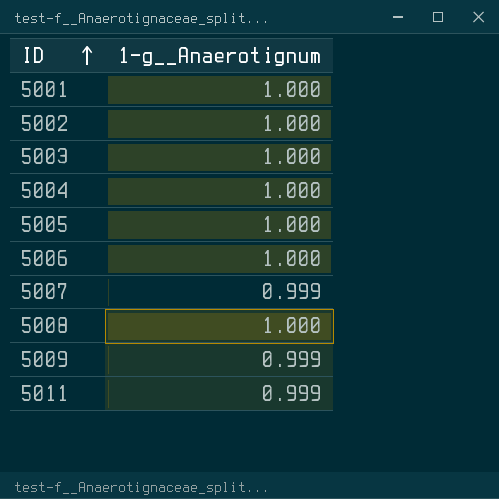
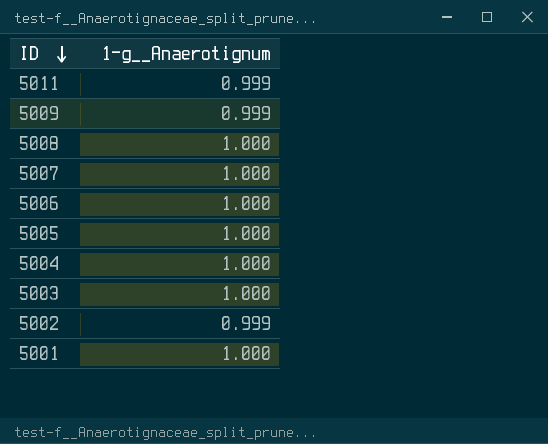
row order: ID ascending -> ID descending
5007 | 1-g__Anaerotignum: 0.999 -> 1.000
5002 | 1-g__Anaerotignum: 1.000 -> 0.999

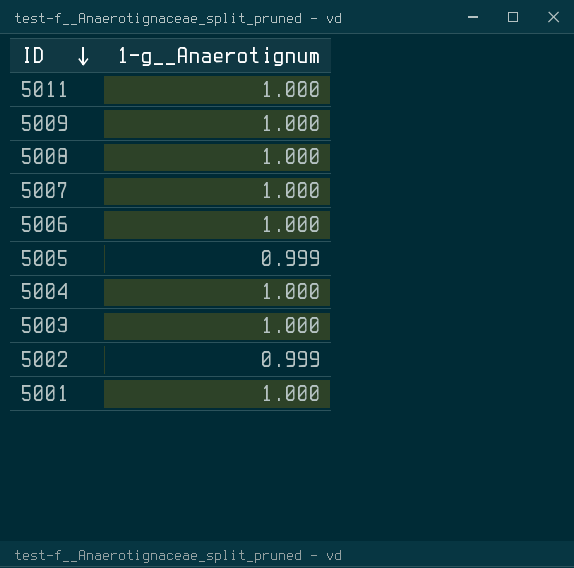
5011 | 1-g__Anaerotignum: 0.999 -> 1.000
5009 | 1-g__Anaerotignum: 0.999 -> 1.000
5005 | 1-g__Anaerotignum: 1.000 -> 0.999

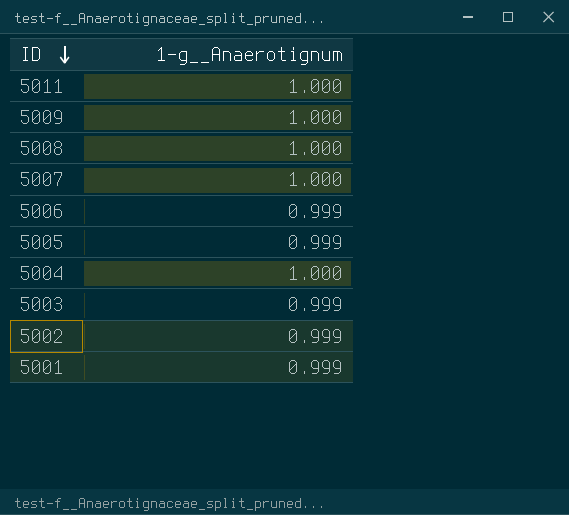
5006 | 1-g__Anaerotignum: 1.000 -> 0.999
5003 | 1-g__Anaerotignum: 1.000 -> 0.999
5001 | 1-g__Anaerotignum: 1.000 -> 0.999

